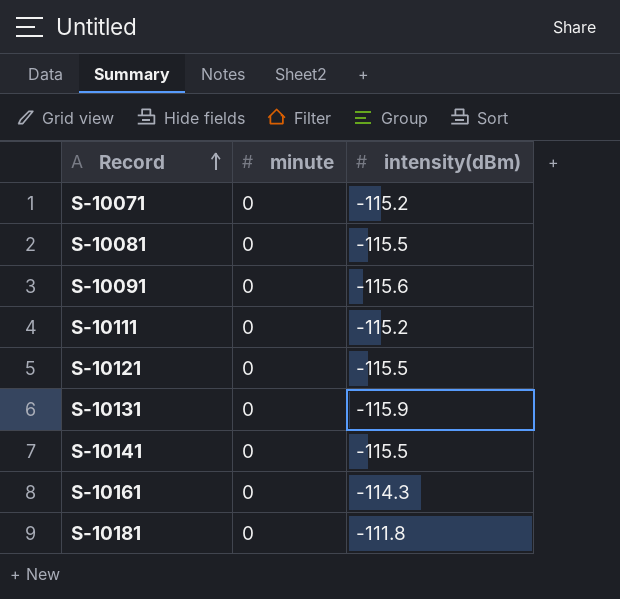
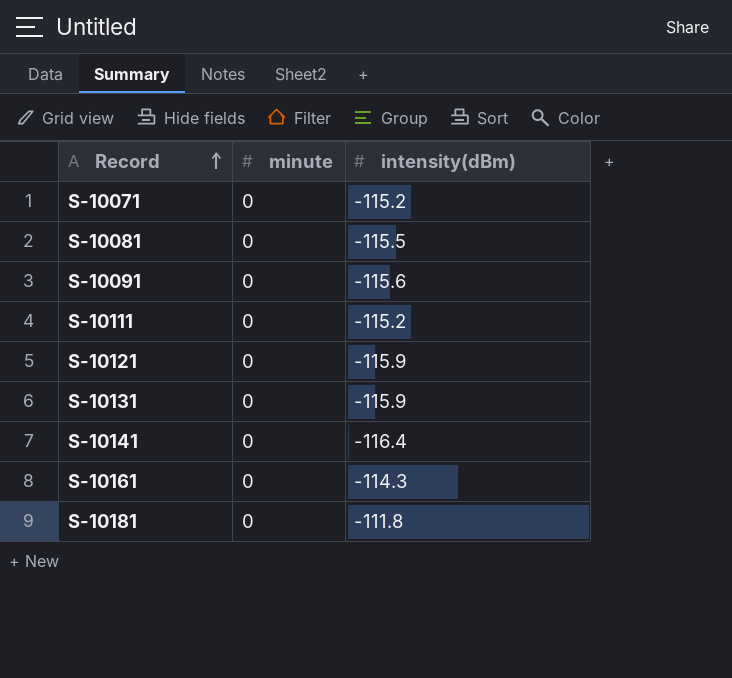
S-10121 | intensity(dBm): -115.5 -> -115.9
S-10141 | intensity(dBm): -115.5 -> -116.4

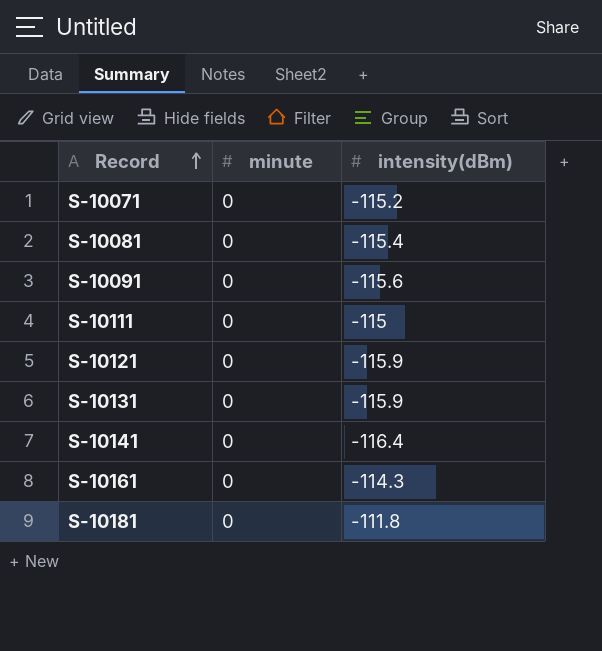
S-10081 | intensity(dBm): -115.5 -> -115.4
S-10111 | intensity(dBm): -115.2 -> -115

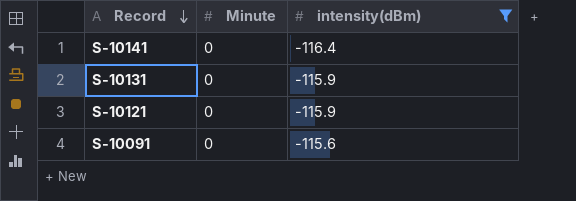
filter: none -> intensity(dBm) <= -115.6
row order: Record ascending -> Record descending
column name: minute -> Minute

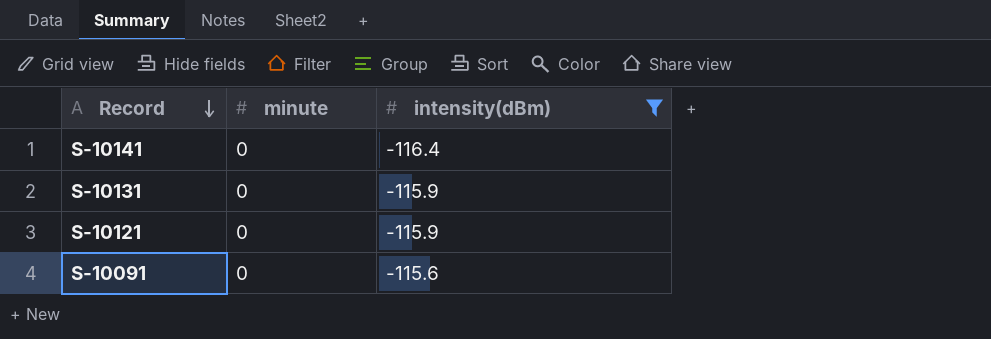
column name: Minute -> minute

